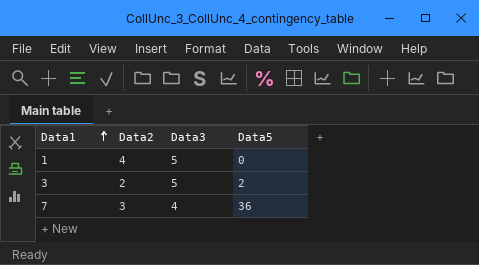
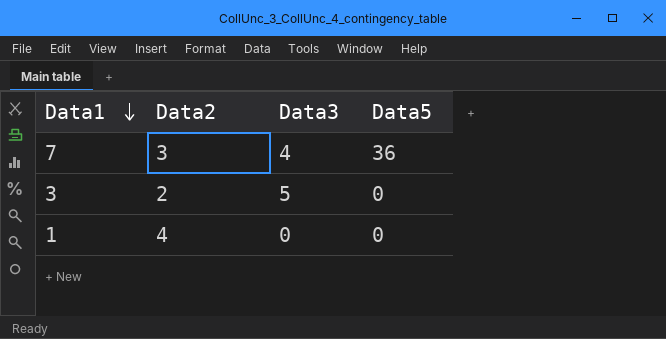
row order: Data1 ascending -> Data1 descending
3 | Data5: 2 -> 0
1 | Data3: 5 -> 0

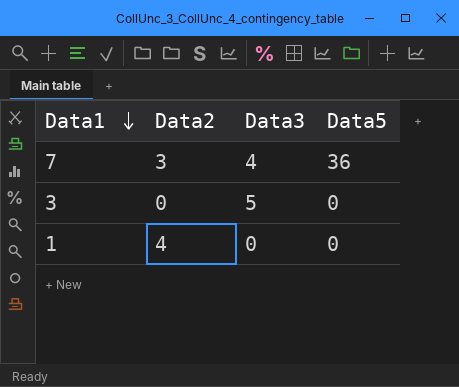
3 | Data2: 2 -> 0

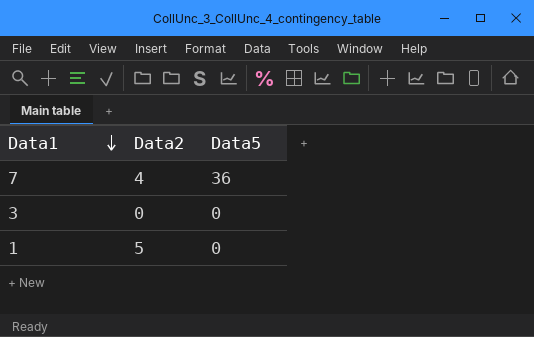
column Data3 | position: 3 -> none
7 | Data2: 3 -> 4
1 | Data2: 4 -> 5

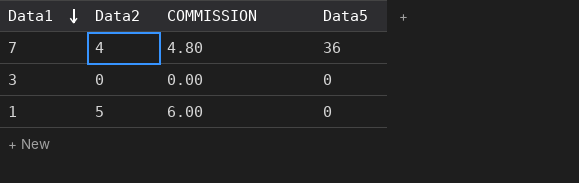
column COMMISSION | formula: none -> [Data2] * 1.2

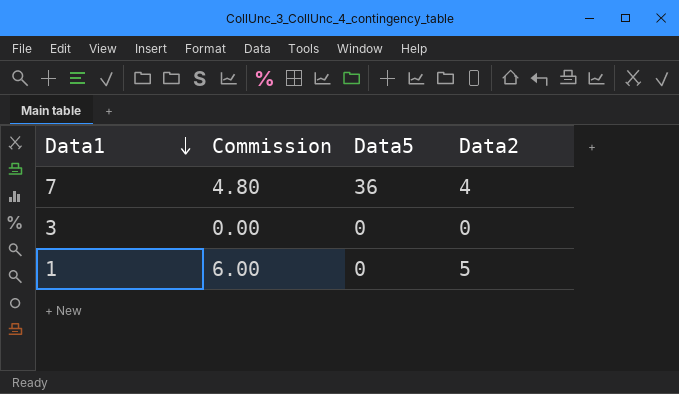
column name: COMMISSION -> Commission
column Data2 | position: 2 -> 4

